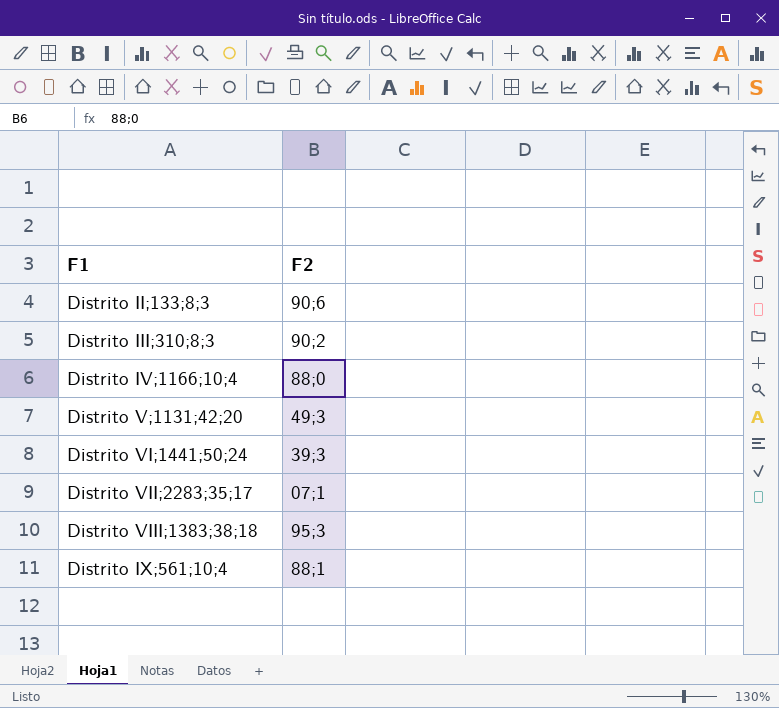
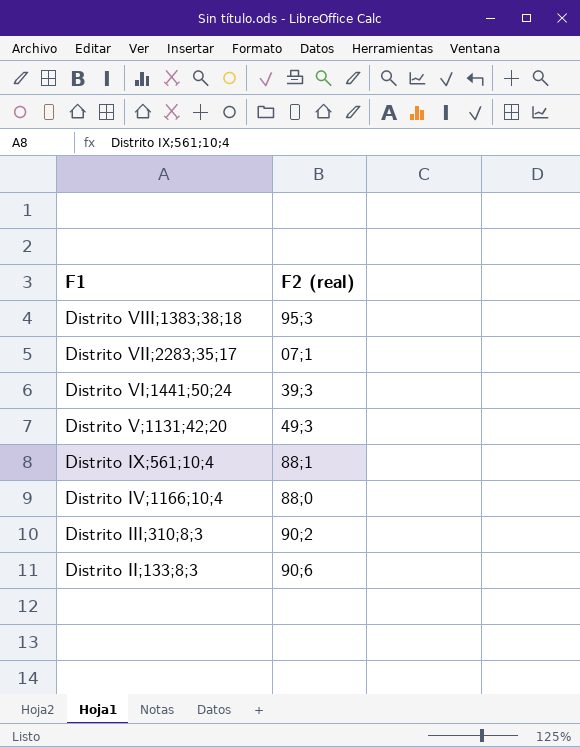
row order: none -> F1 descending
column name: F2 -> F2 (real)

